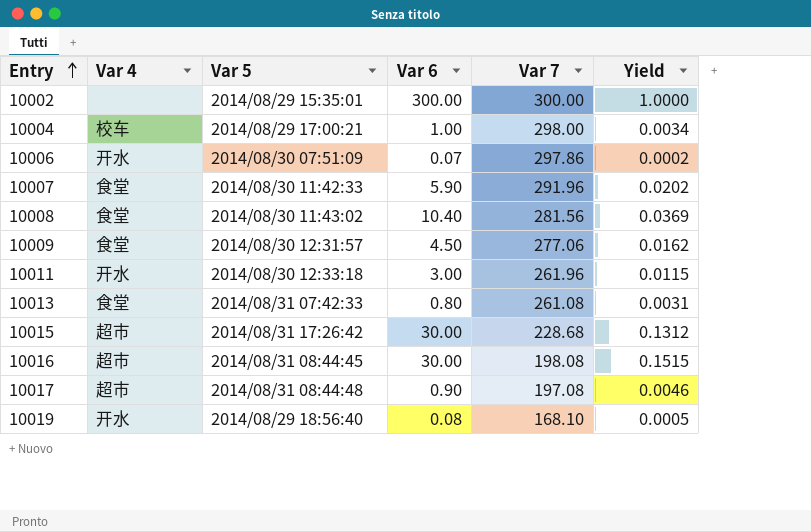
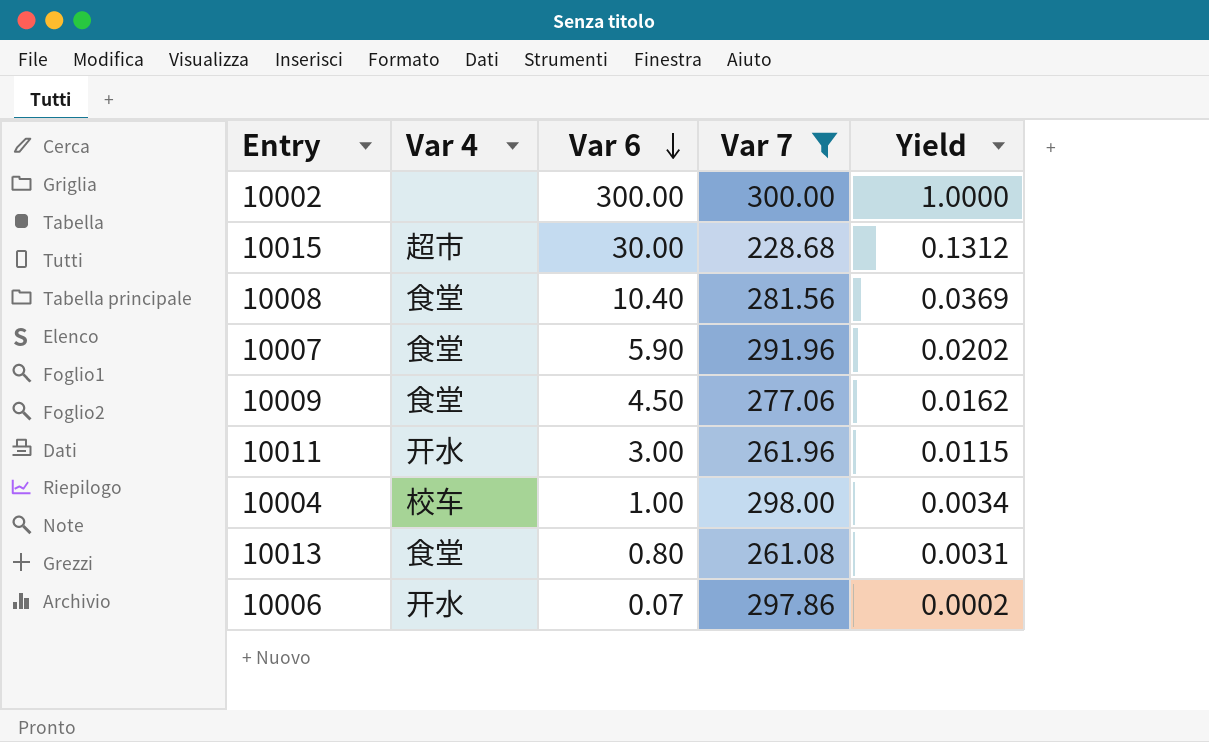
filter: none -> Var 7 >= 228.68
row order: Entry ascending -> Var 6 descending
column Var 5 | position: 3 -> none

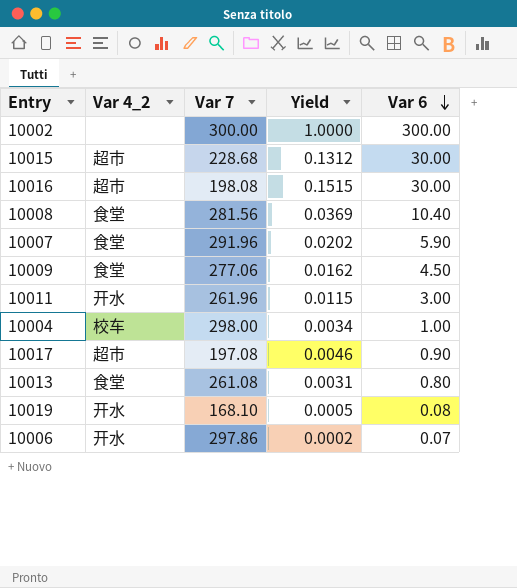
filter: Var 7 >= 228.68 -> none
column name: Var 4 -> Var 4_2
column Var 6 | position: 3 -> 5

